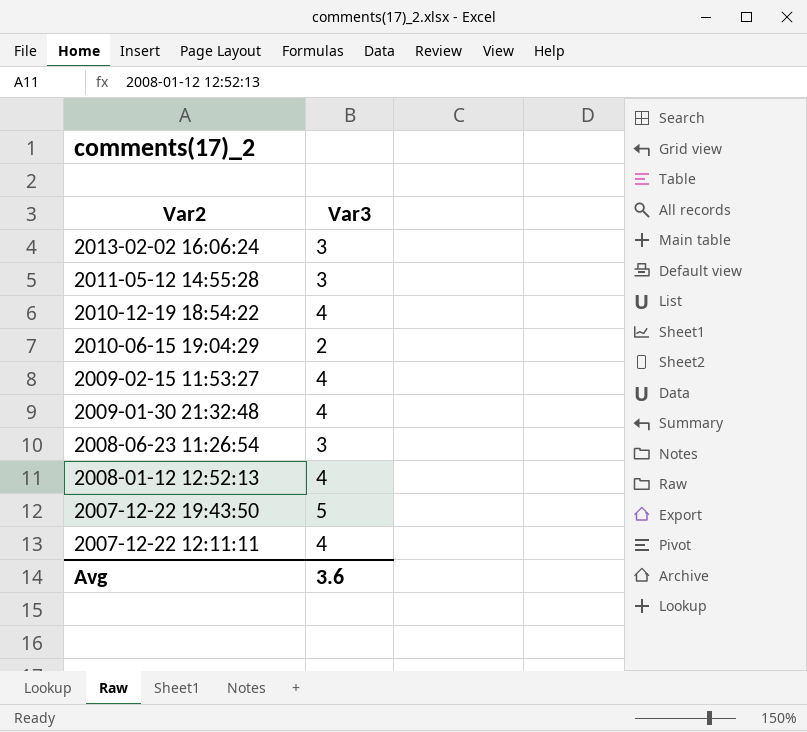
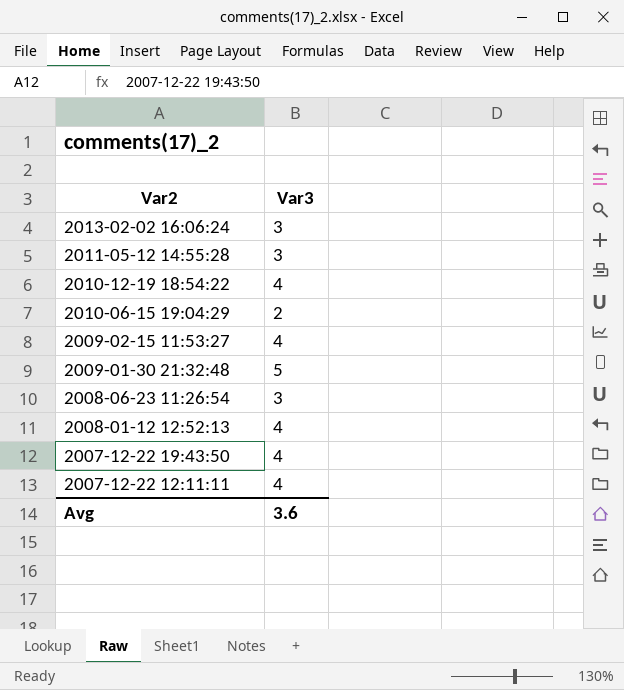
2009-01-30 21:32:48 | Var3: 4 -> 5
2007-12-22 19:43:50 | Var3: 5 -> 4

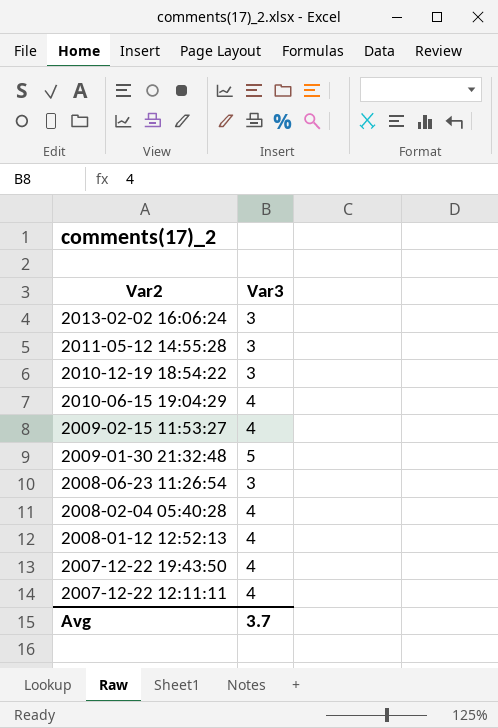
2010-12-19 18:54:22 | Var3: 4 -> 3
2010-06-15 19:04:29 | Var3: 2 -> 4
row 2008-02-04 05:40:28: none -> 4
Avg | Var3: 3.6 -> 3.7

